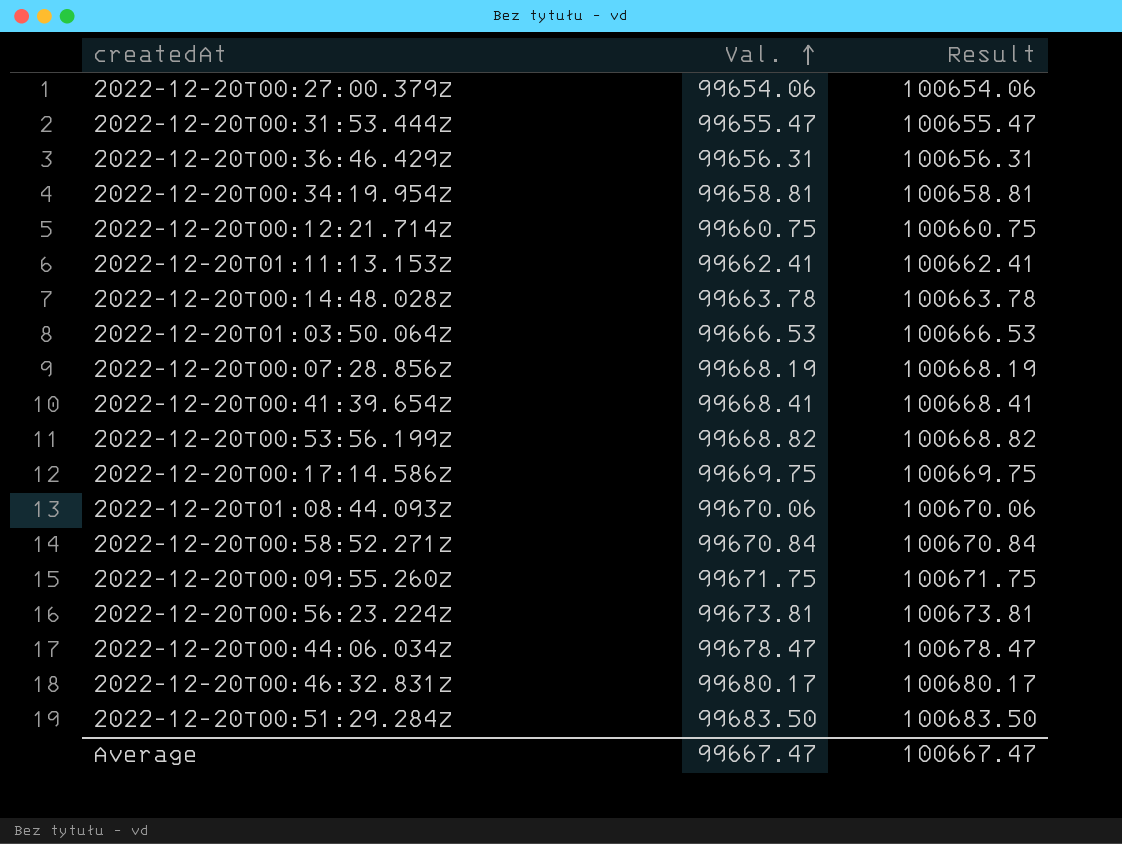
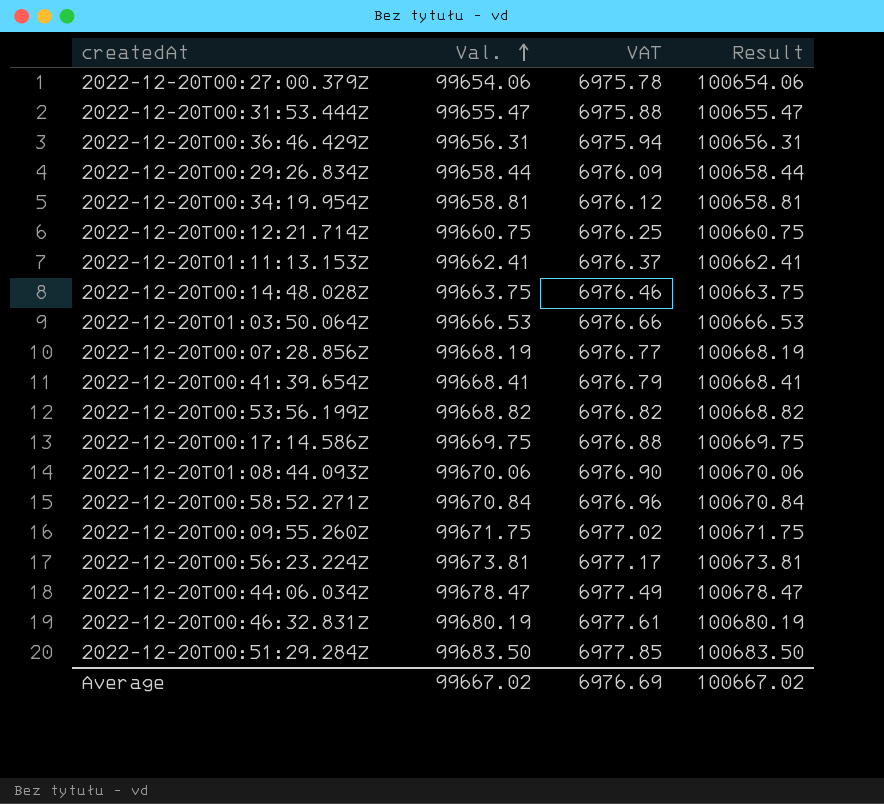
column VAT | formula: none -> [Val.] * 0.07
row 2022-12-20T00:29:26.834Z: none -> 99658.44 | 6976.09 | 100658.44
2022-12-20T00:14:48.028Z | Val.: 99663.78 -> 99663.75
2022-12-20T00:14:48.028Z | Result: 100663.78 -> 100663.75
2022-12-20T00:46:32.831Z | Val.: 99680.17 -> 99680.19
2022-12-20T00:46:32.831Z | Result: 100680.17 -> 100680.19
Average | Val.: 99667.47 -> 99667.02
Average | Result: 100667.47 -> 100667.02

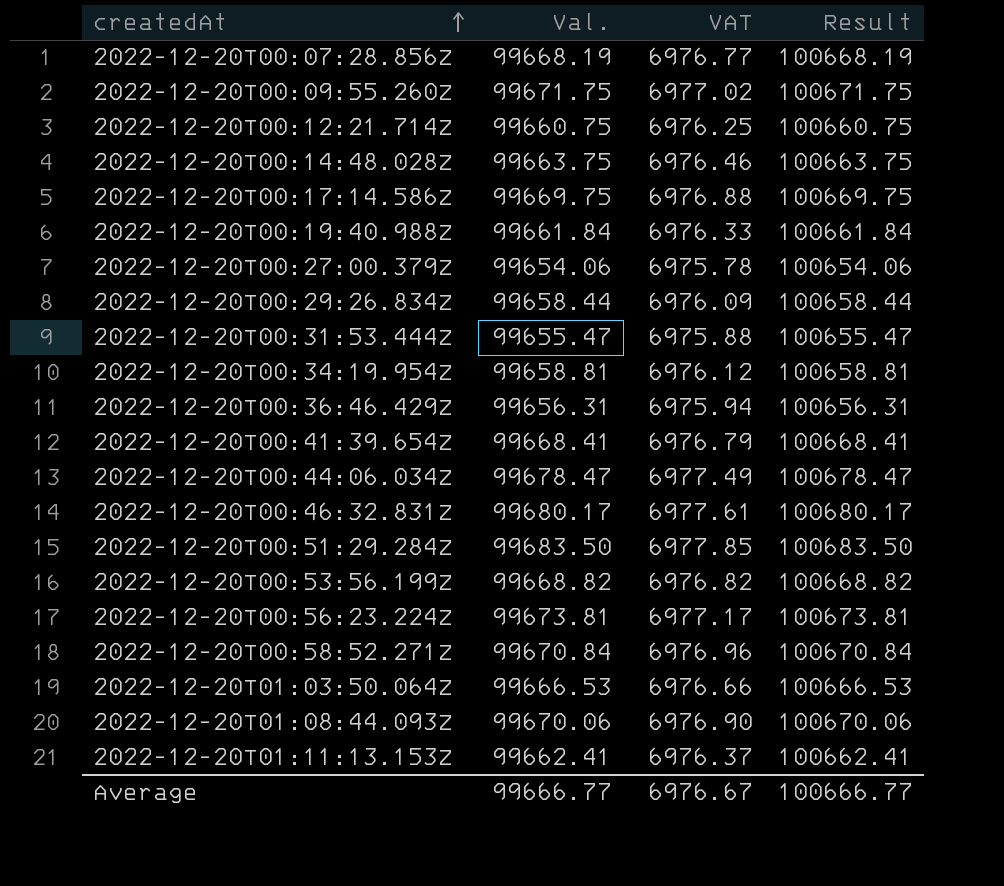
row order: Val. ascending -> createdAt ascending
row 2022-12-20T00:19:40.988Z: none -> 99661.84 | 6976.33 | 100661.84
2022-12-20T00:46:32.831Z | Val.: 99680.19 -> 99680.17
2022-12-20T00:46:32.831Z | Result: 100680.19 -> 100680.17
Average | Val.: 99667.02 -> 99666.77
Average | VAT: 6976.69 -> 6976.67
Average | Result: 100667.02 -> 100666.77

